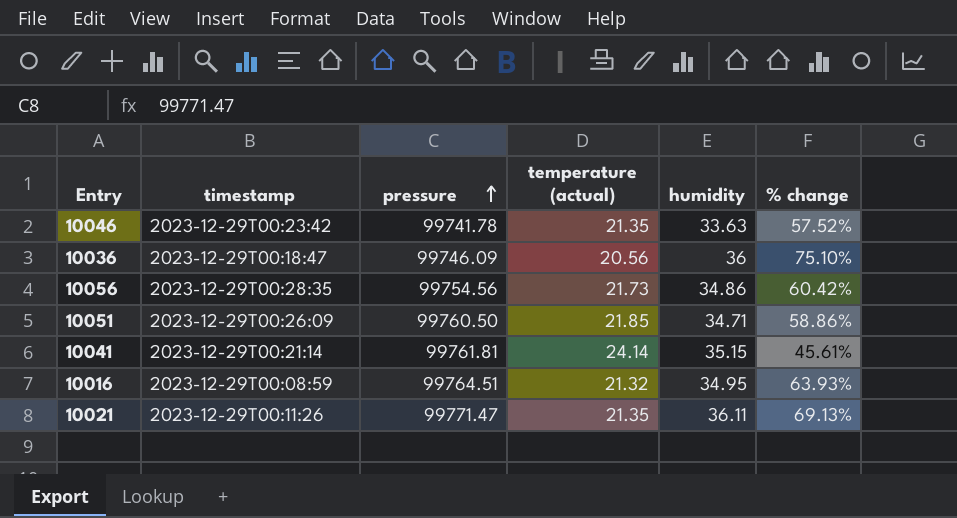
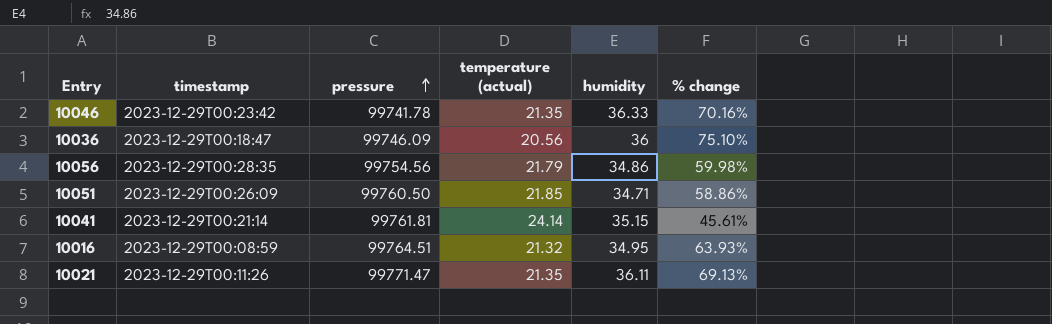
10046 | humidity: 33.63 -> 36.33
10046 | % change: 57.52% -> 70.16%
10056 | temperature (actual): 21.73 -> 21.79
10056 | % change: 60.42% -> 59.98%

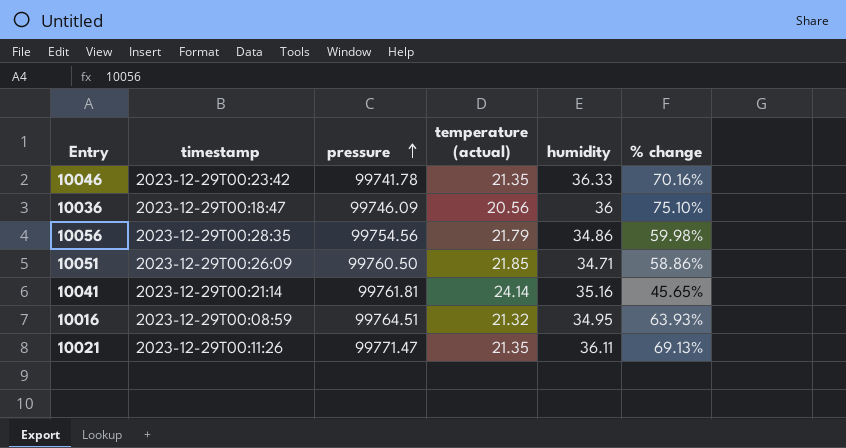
10041 | humidity: 35.15 -> 35.16
10041 | % change: 45.61% -> 45.65%

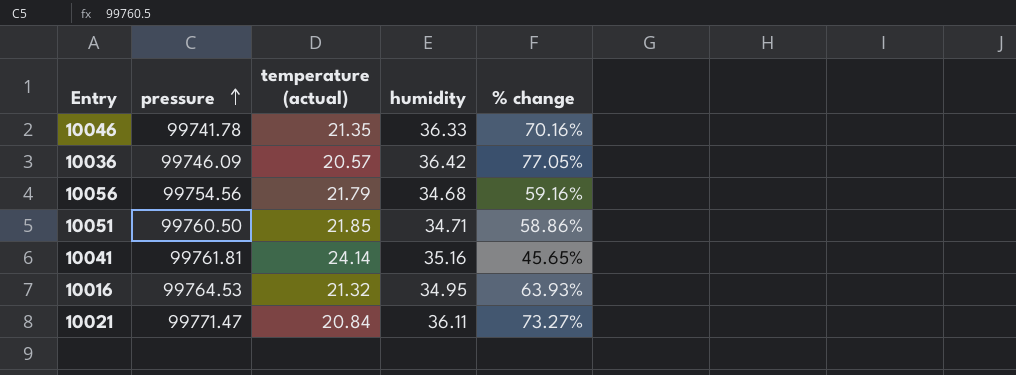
column timestamp | position: 2 -> none
10036 | temperature (actual): 20.56 -> 20.57
10036 | humidity: 36 -> 36.42
10036 | % change: 75.10% -> 77.05%
10056 | humidity: 34.86 -> 34.68
10056 | % change: 59.98% -> 59.16%
10016 | pressure: 99764.51 -> 99764.53
10021 | temperature (actual): 21.35 -> 20.84
10021 | % change: 69.13% -> 73.27%

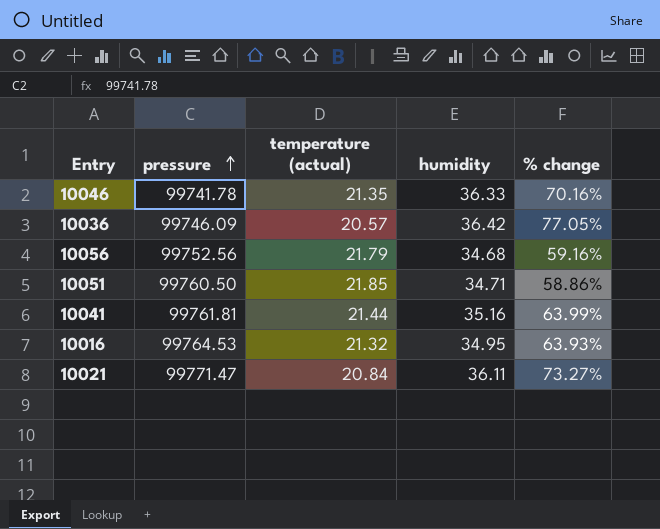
10056 | pressure: 99754.56 -> 99752.56
10041 | temperature (actual): 24.14 -> 21.44
10041 | % change: 45.65% -> 63.99%

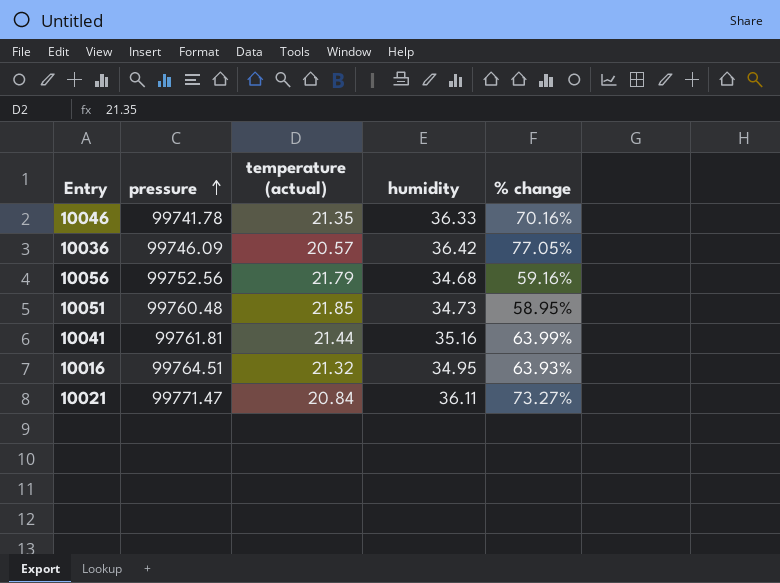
10051 | pressure: 99760.50 -> 99760.48
10051 | humidity: 34.71 -> 34.73
10051 | % change: 58.86% -> 58.95%
10016 | pressure: 99764.53 -> 99764.51

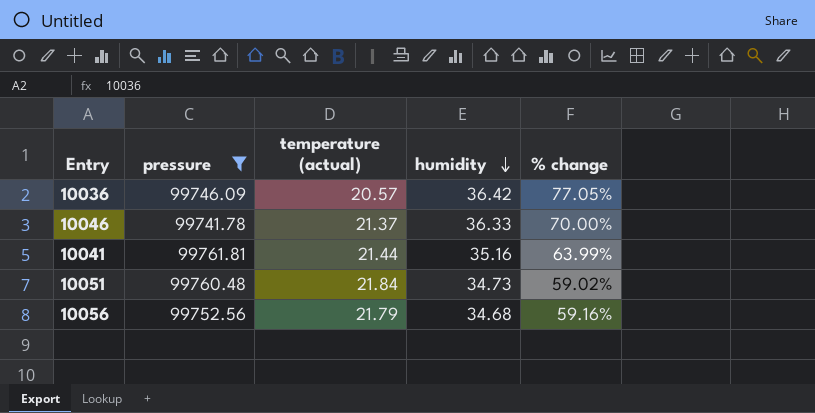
filter: none -> pressure <= 99761.81
row order: pressure ascending -> humidity descending
10046 | temperature (actual): 21.35 -> 21.37
10046 | % change: 70.16% -> 70.00%
10051 | temperature (actual): 21.85 -> 21.84
10051 | % change: 58.95% -> 59.02%

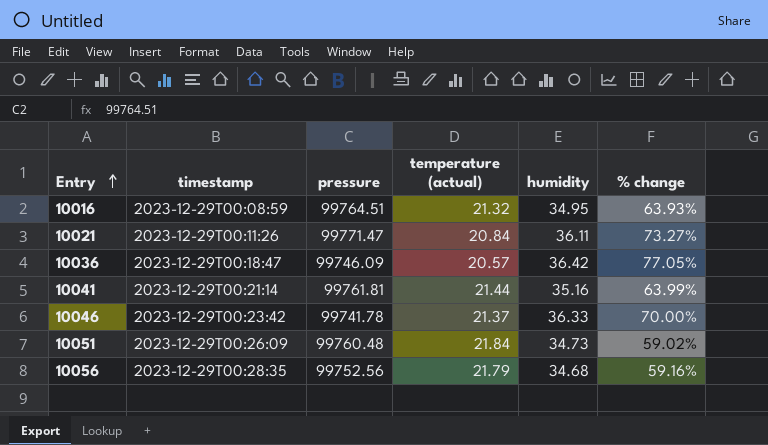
filter: pressure <= 99761.81 -> none
row order: humidity descending -> Entry ascending
column timestamp | position: none -> 2

